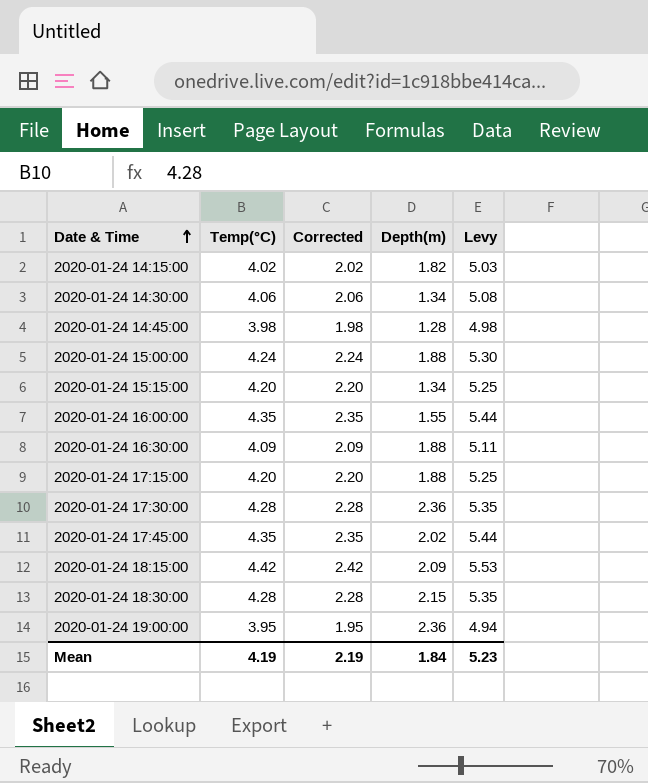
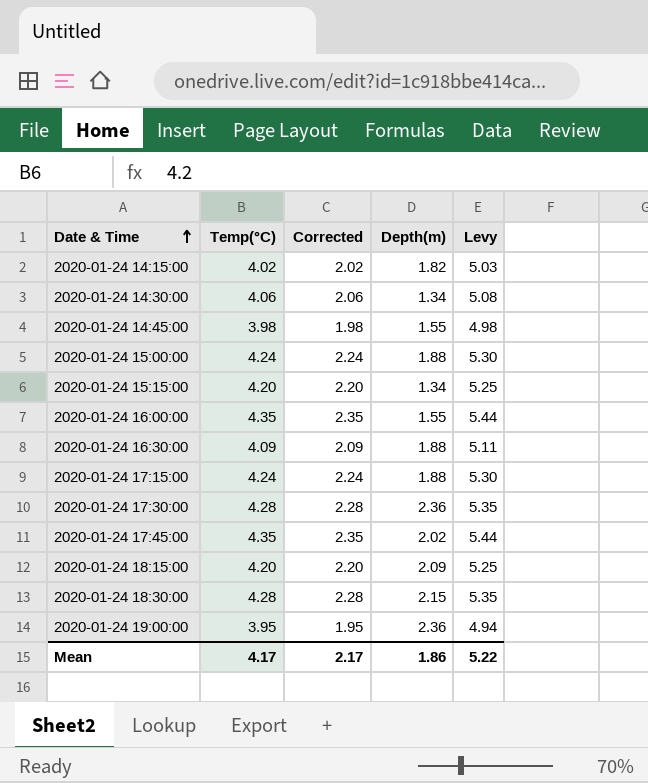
2020-01-24 14:45:00 | Depth(m): 1.28 -> 1.55
2020-01-24 17:15:00 | Temp(°C): 4.20 -> 4.24
2020-01-24 17:15:00 | Corrected: 2.20 -> 2.24
2020-01-24 17:15:00 | Levy: 5.25 -> 5.30
2020-01-24 18:15:00 | Temp(°C): 4.42 -> 4.20
2020-01-24 18:15:00 | Corrected: 2.42 -> 2.20
2020-01-24 18:15:00 | Levy: 5.53 -> 5.25
Mean | Temp(°C): 4.19 -> 4.17
Mean | Corrected: 2.19 -> 2.17
Mean | Depth(m): 1.84 -> 1.86
Mean | Levy: 5.23 -> 5.22

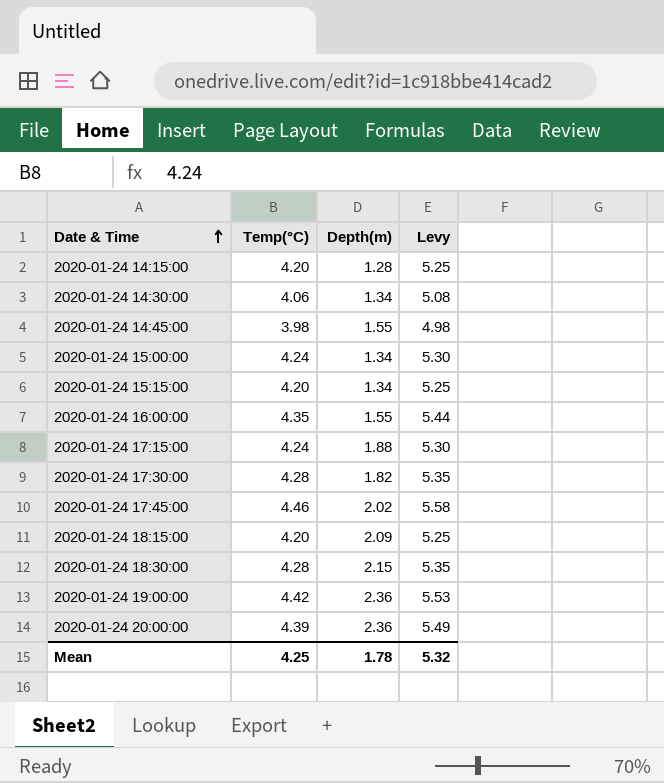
column Corrected | formula: [Temp(°C)] - 2 -> none
row 2020-01-24 16:30:00: 4.09 | 2.09 | 1.88 | 5.11 -> none
2020-01-24 14:15:00 | Temp(°C): 4.02 -> 4.20
2020-01-24 14:15:00 | Depth(m): 1.82 -> 1.28
2020-01-24 14:15:00 | Levy: 5.03 -> 5.25
2020-01-24 15:00:00 | Depth(m): 1.88 -> 1.34
2020-01-24 17:30:00 | Depth(m): 2.36 -> 1.82
2020-01-24 17:45:00 | Temp(°C): 4.35 -> 4.46
2020-01-24 17:45:00 | Levy: 5.44 -> 5.58
2020-01-24 19:00:00 | Temp(°C): 3.95 -> 4.42
2020-01-24 19:00:00 | Levy: 4.94 -> 5.53
row 2020-01-24 20:00:00: none -> 4.39 | 2.36 | 5.49
Mean | Temp(°C): 4.17 -> 4.25
Mean | Depth(m): 1.86 -> 1.78
Mean | Levy: 5.22 -> 5.32

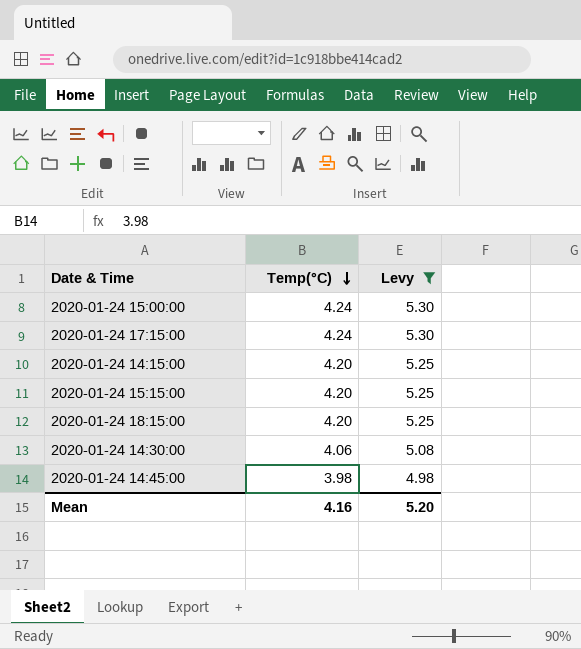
filter: none -> Levy <= 5.30
row order: Date & Time ascending -> Temp(°C) descending
column Depth(m) | position: 3 -> none
Mean | Temp(°C): 4.25 -> 4.16
Mean | Levy: 5.32 -> 5.20

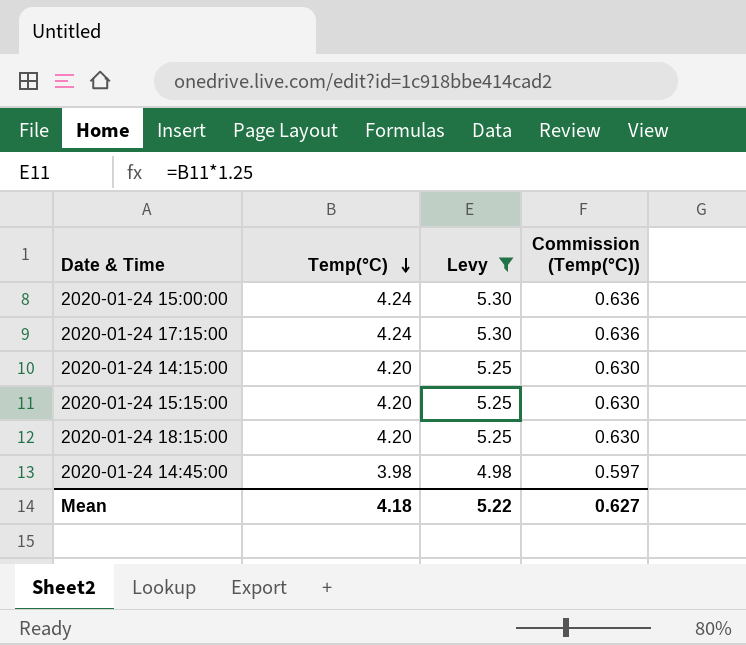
column Commission (Temp(°C)) | formula: none -> [Temp(°C)] * 0.15
row 2020-01-24 14:30:00: 4.06 | 5.08 -> none
Mean | Temp(°C): 4.16 -> 4.18
Mean | Levy: 5.20 -> 5.22

